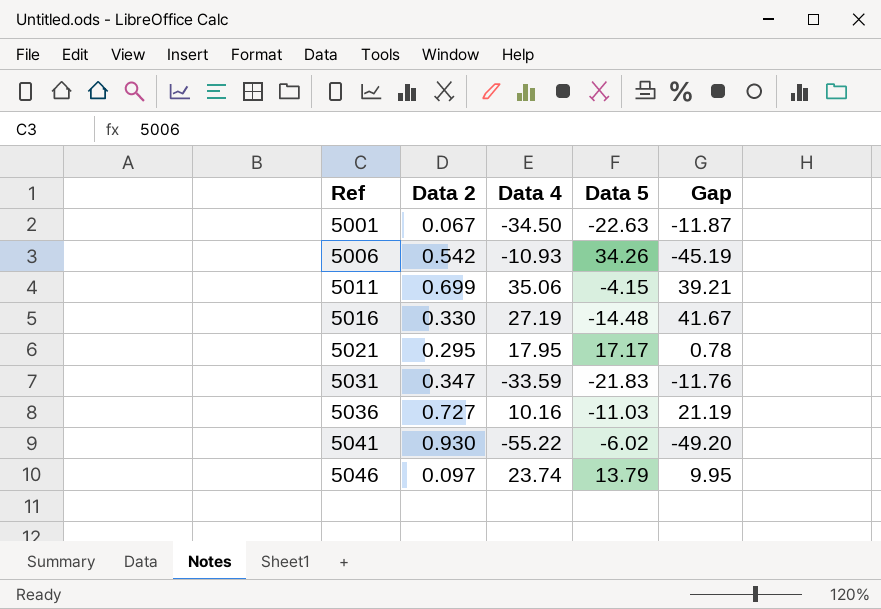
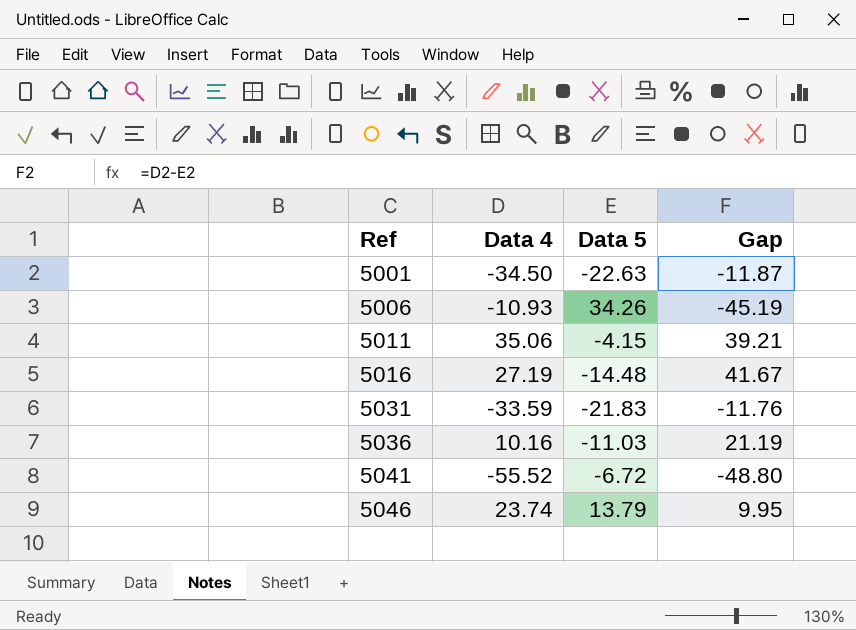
column Data 2 | position: 2 -> none
row 5021: 0.295 | 17.95 | 17.17 | 0.78 -> none
5041 | Data 4: -55.22 -> -55.52
5041 | Data 5: -6.02 -> -6.72
5041 | Gap: -49.20 -> -48.80

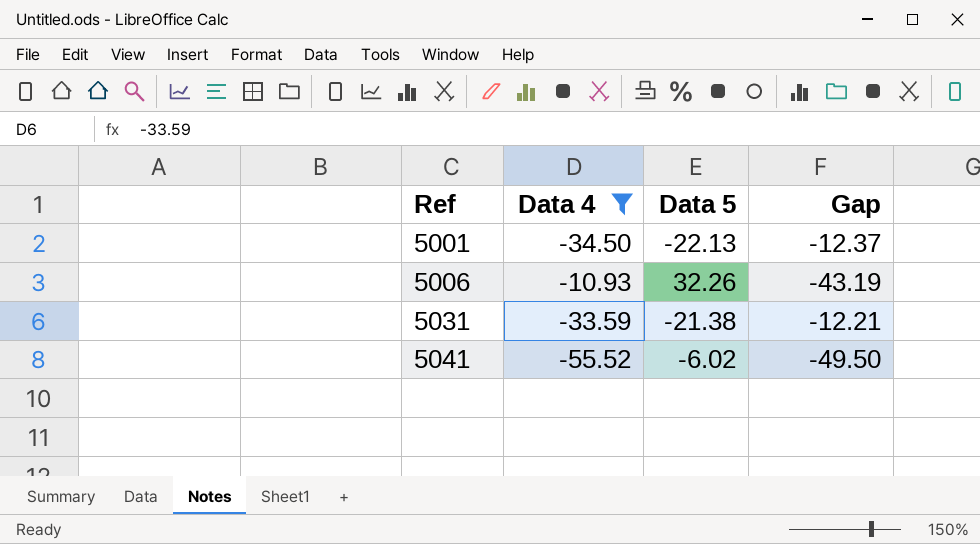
filter: none -> Data 4 <= -10.93
5001 | Data 5: -22.63 -> -22.13
5001 | Gap: -11.87 -> -12.37
5006 | Data 5: 34.26 -> 32.26
5006 | Gap: -45.19 -> -43.19
5031 | Data 5: -21.83 -> -21.38
5031 | Gap: -11.76 -> -12.21
5041 | Data 5: -6.72 -> -6.02
5041 | Gap: -48.80 -> -49.50

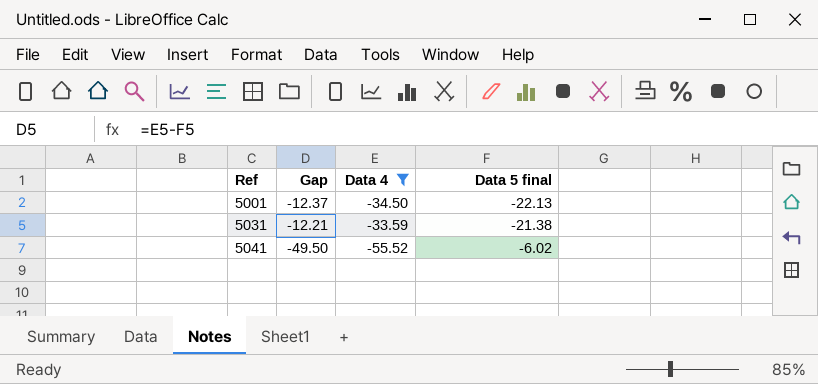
column Gap | position: 4 -> 2
column name: Data 5 -> Data 5 final
row 5006: -10.93 | 32.26 | -43.19 -> none

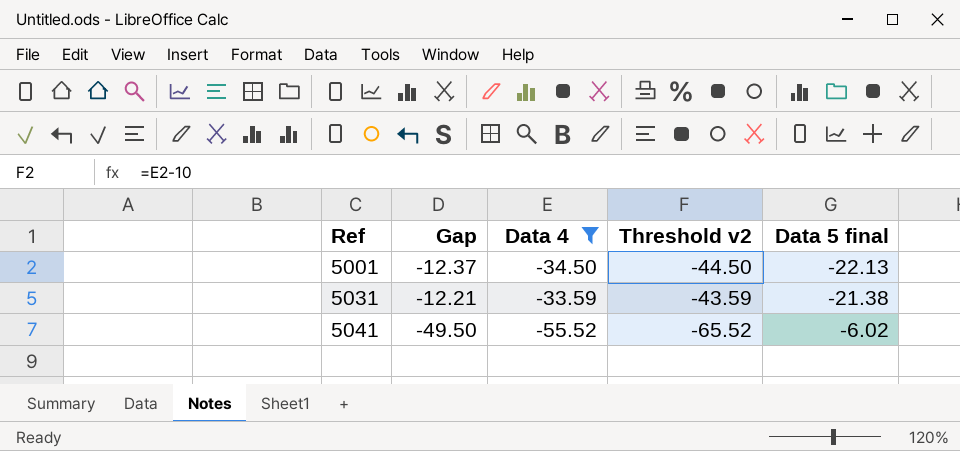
column Threshold v2 | formula: none -> [Data 4] - 10

